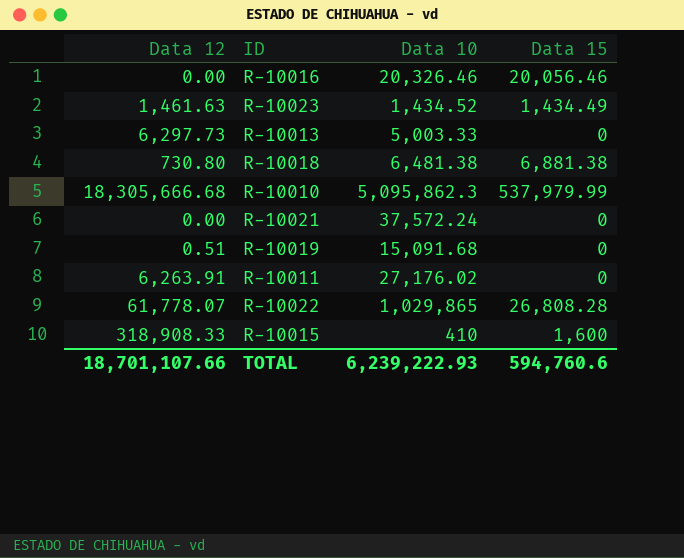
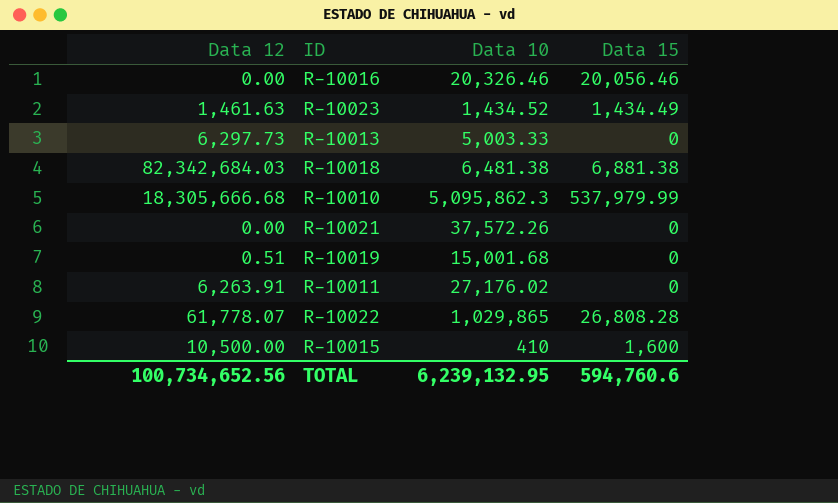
R-10018 | Data 12: 730.80 -> 82,342,684.03
R-10021 | Data 10: 37,572.24 -> 37,572.26
R-10019 | Data 10: 15,091.68 -> 15,001.68
R-10015 | Data 12: 318,908.33 -> 10,500.00
TOTAL | Data 12: 18,701,107.66 -> 100,734,652.56
TOTAL | Data 10: 6,239,222.93 -> 6,239,132.95

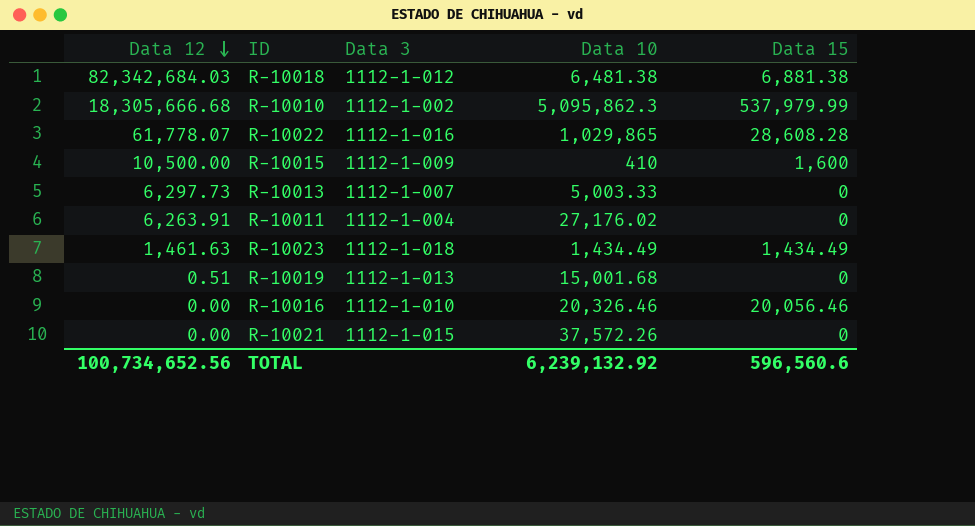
row order: none -> Data 12 descending
column Data 3 | position: none -> 3
R-10022 | Data 15: 26,808.28 -> 28,608.28
R-10023 | Data 10: 1,434.52 -> 1,434.49
TOTAL | Data 10: 6,239,132.95 -> 6,239,132.92
TOTAL | Data 15: 594,760.6 -> 596,560.6

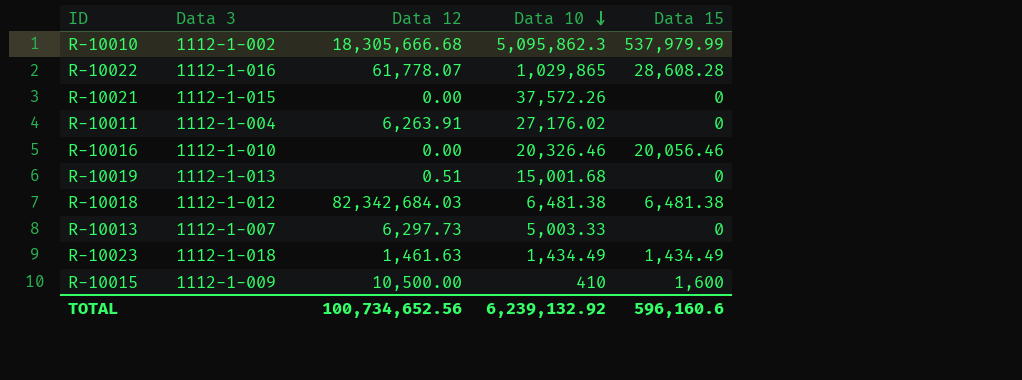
row order: Data 12 descending -> Data 10 descending
column Data 12 | position: 1 -> 3
R-10018 | Data 15: 6,881.38 -> 6,481.38
TOTAL | Data 15: 596,560.6 -> 596,160.6

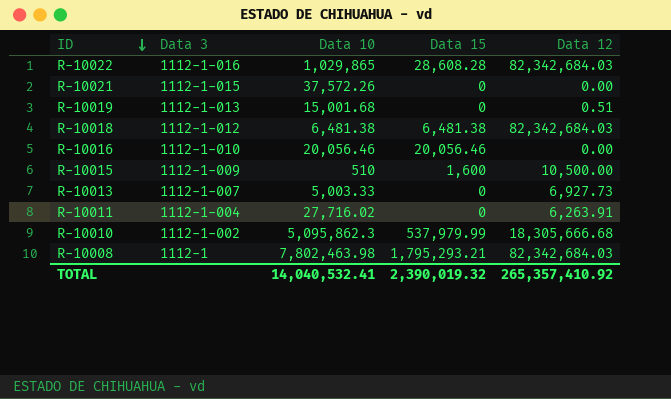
row order: Data 10 descending -> ID descending
column Data 12 | position: 3 -> 5
row R-10023: 1112-1-018 | 1,461.63 | 1,434.49 | 1,434.49 -> none
R-10022 | Data 12: 61,778.07 -> 82,342,684.03
R-10016 | Data 10: 20,326.46 -> 20,056.46
R-10015 | Data 10: 410 -> 510
R-10013 | Data 12: 6,297.73 -> 6,927.73
R-10011 | Data 10: 27,176.02 -> 27,716.02
row R-10008: none -> 1112-1 | 7,802,463.98 | 1,795,293.21 | 82,342,684.03
TOTAL | Data 10: 6,239,132.92 -> 14,040,532.41
TOTAL | Data 15: 596,160.6 -> 2,390,019.32
TOTAL | Data 12: 100,734,652.56 -> 265,357,410.92

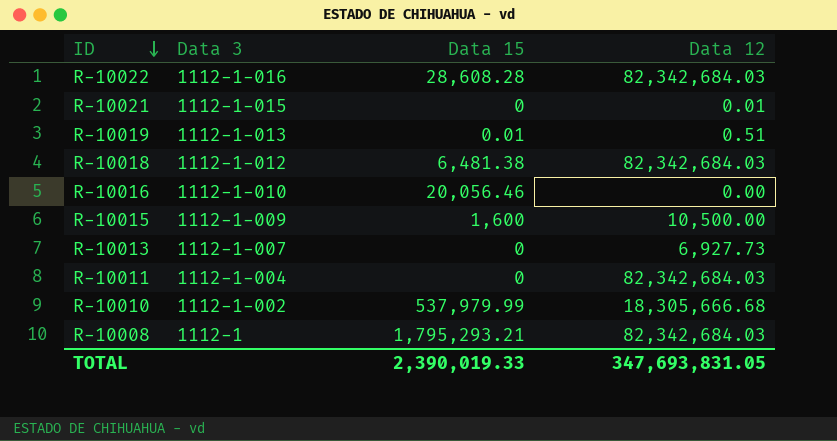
column Data 10 | position: 3 -> none
R-10021 | Data 12: 0.00 -> 0.01
R-10019 | Data 15: 0 -> 0.01
R-10011 | Data 12: 6,263.91 -> 82,342,684.03
TOTAL | Data 15: 2,390,019.32 -> 2,390,019.33
TOTAL | Data 12: 265,357,410.92 -> 347,693,831.05

